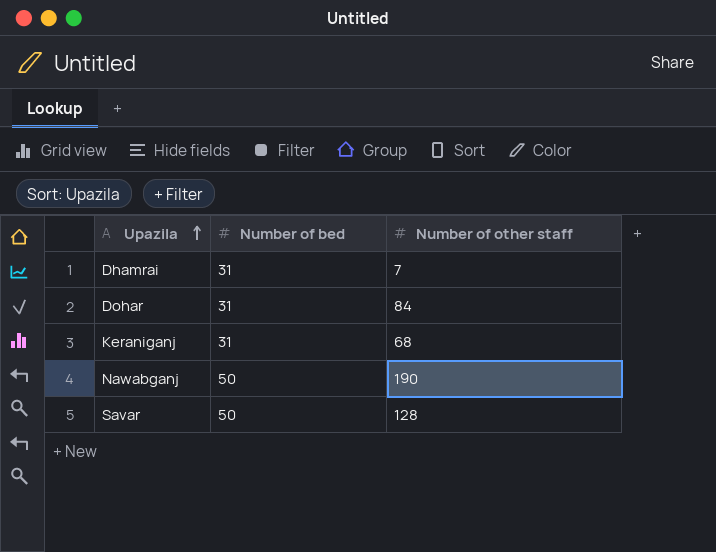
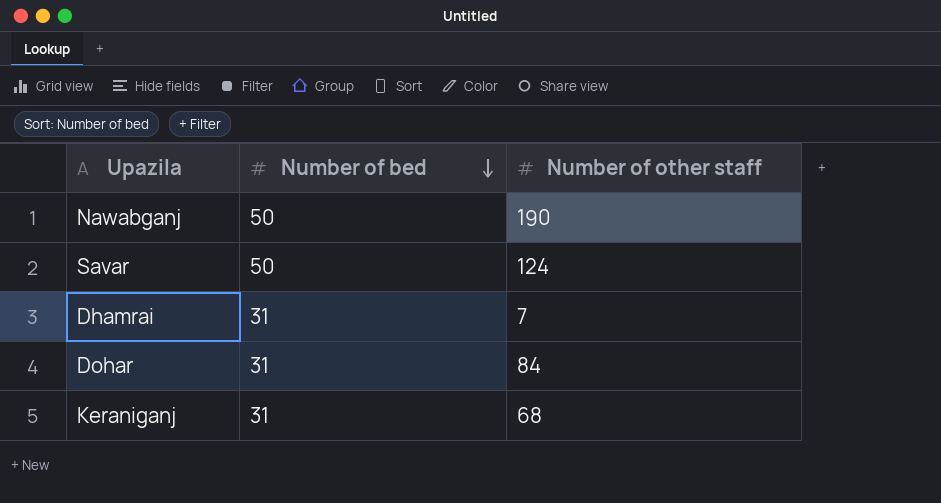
row order: Upazila ascending -> Number of bed descending
Savar | Number of other staff: 128 -> 124

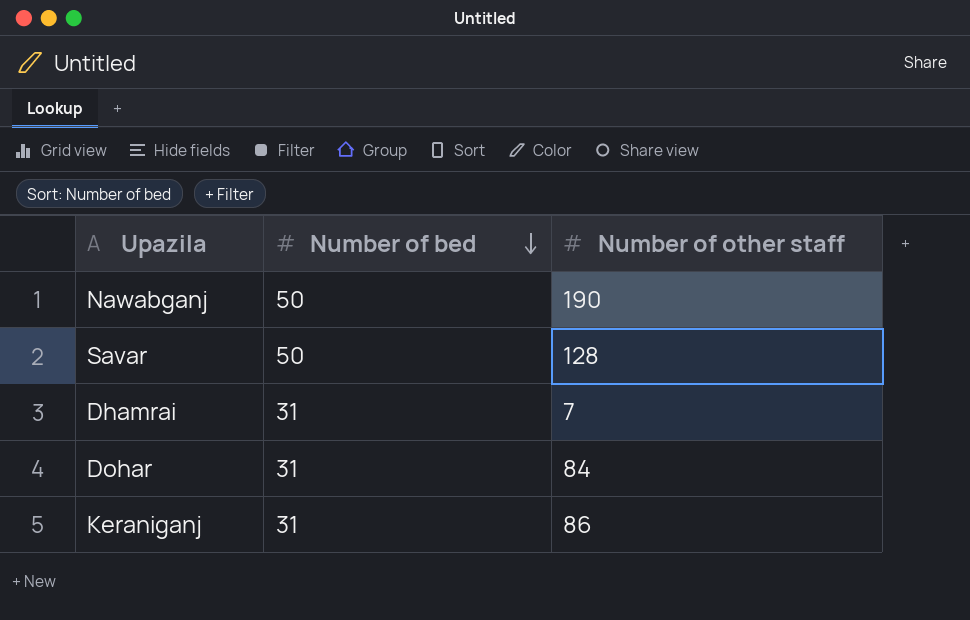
Savar | Number of other staff: 124 -> 128
Keraniganj | Number of other staff: 68 -> 86

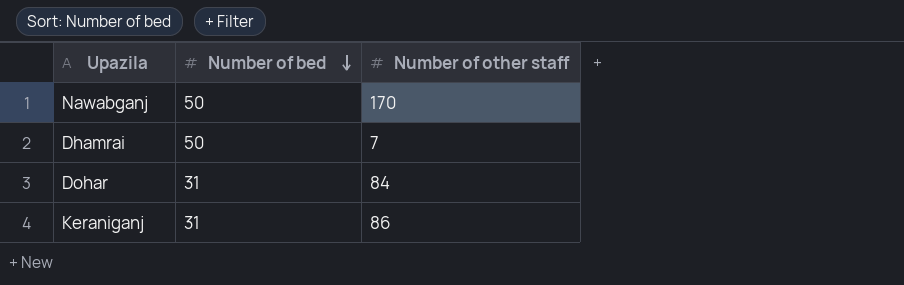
row Savar: 50 | 128 -> none
Nawabganj | Number of other staff: 190 -> 170
Dhamrai | Number of bed: 31 -> 50

